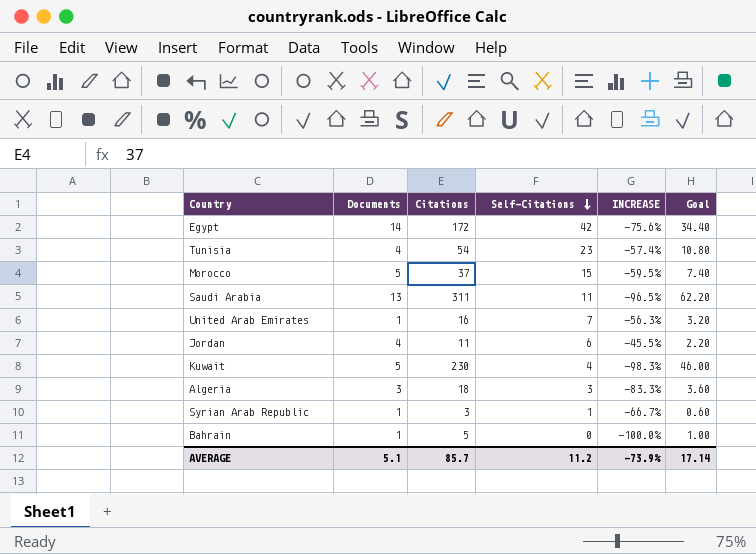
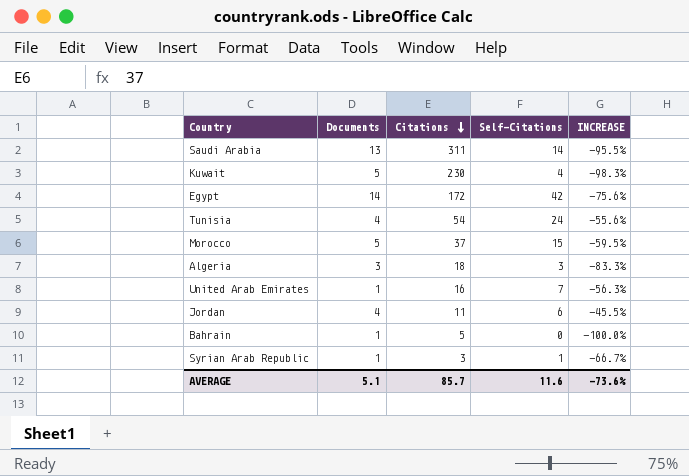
row order: Self-Citations descending -> Citations descending
column Goal | formula: [Citations] * 0.2 -> none
Saudi Arabia | Self-Citations: 11 -> 14
Saudi Arabia | INCREASE: -96.5% -> -95.5%
Tunisia | Self-Citations: 23 -> 24
Tunisia | INCREASE: -57.4% -> -55.6%
AVERAGE | Self-Citations: 11.2 -> 11.6
AVERAGE | INCREASE: -73.9% -> -73.6%

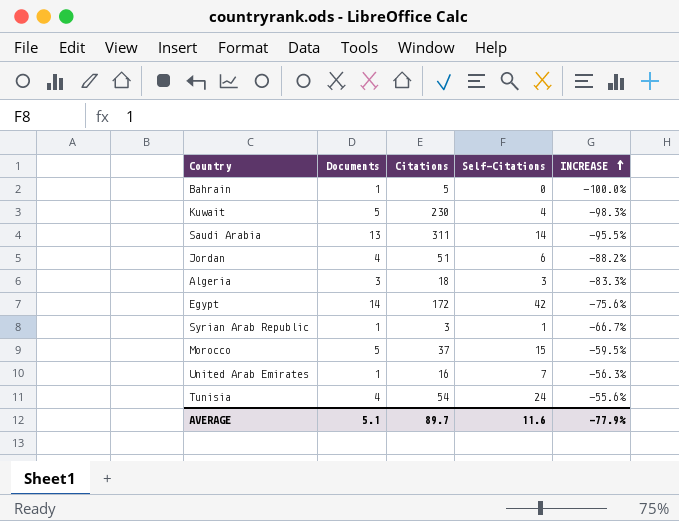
row order: Citations descending -> INCREASE ascending
Jordan | Citations: 11 -> 51
Jordan | INCREASE: -45.5% -> -88.2%
AVERAGE | Citations: 85.7 -> 89.7
AVERAGE | INCREASE: -73.6% -> -77.9%

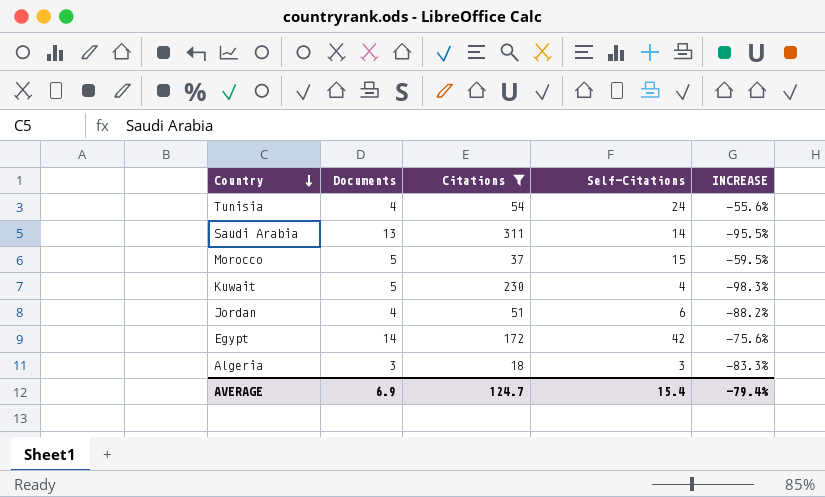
filter: none -> Citations >= 18
row order: INCREASE ascending -> Country descending
AVERAGE | Documents: 5.1 -> 6.9
AVERAGE | Citations: 89.7 -> 124.7
AVERAGE | Self-Citations: 11.6 -> 15.4
AVERAGE | INCREASE: -77.9% -> -79.4%

